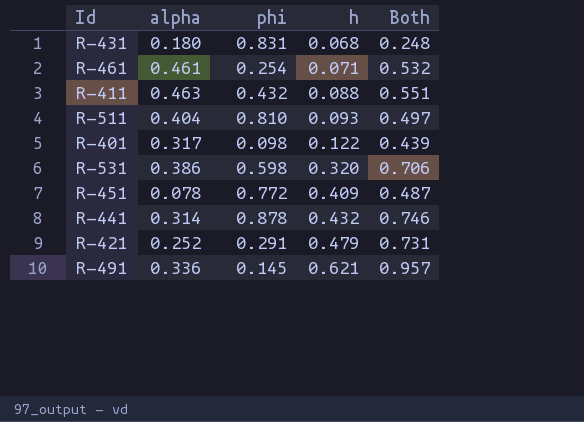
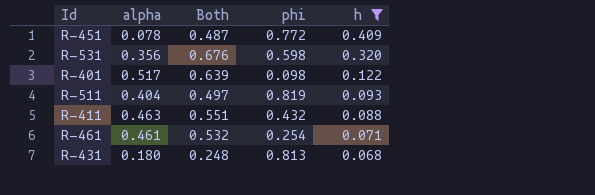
filter: none -> h <= 0.409
row order: h ascending -> h descending
column Both | position: 5 -> 3
R-531 | alpha: 0.386 -> 0.356
R-531 | Both: 0.706 -> 0.676
R-401 | alpha: 0.317 -> 0.517
R-401 | Both: 0.439 -> 0.639
R-511 | phi: 0.810 -> 0.819
R-431 | phi: 0.831 -> 0.813

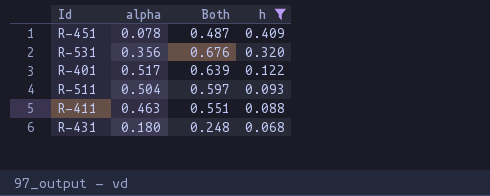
column phi | position: 4 -> none
row R-461: 0.461 | 0.532 | 0.254 | 0.071 -> none
R-511 | alpha: 0.404 -> 0.504
R-511 | Both: 0.497 -> 0.597

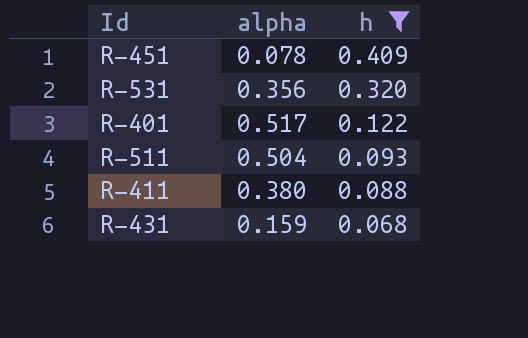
column Both | formula: [alpha] + [h] -> none
R-411 | alpha: 0.463 -> 0.380
R-431 | alpha: 0.180 -> 0.159

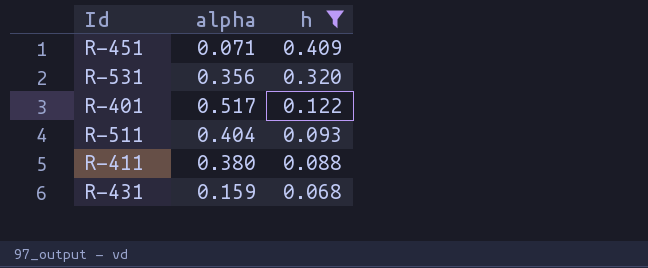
R-451 | alpha: 0.078 -> 0.071
R-511 | alpha: 0.504 -> 0.404

